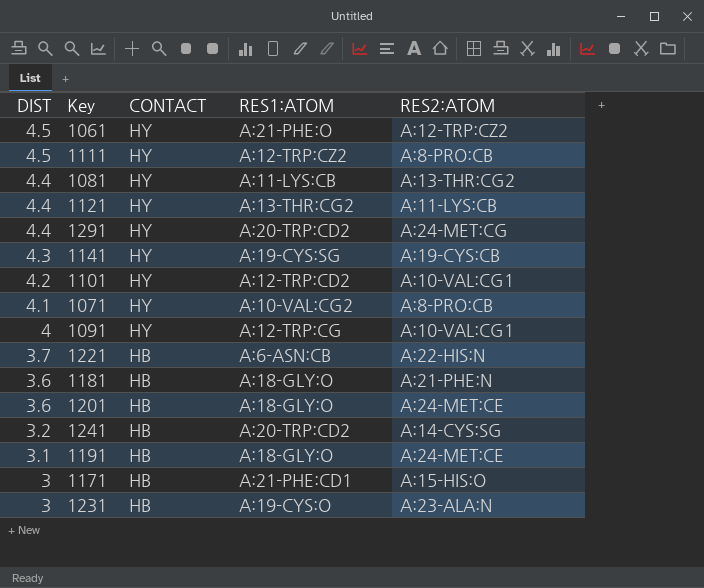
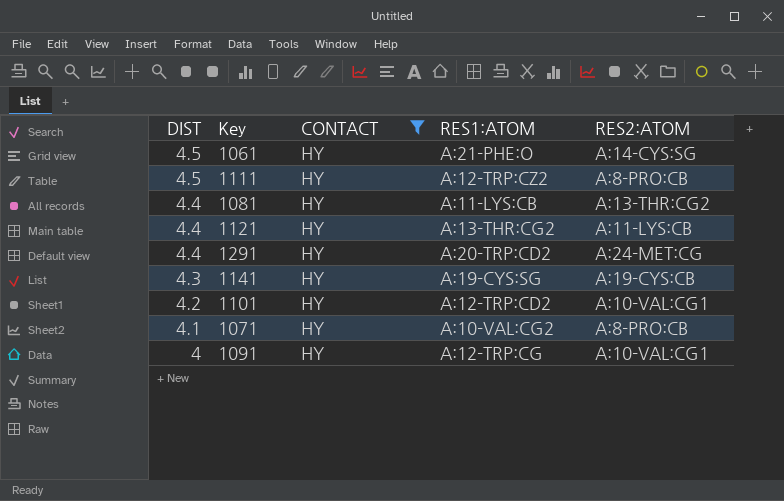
filter: none -> CONTACT = HY
1061 | RES2:ATOM: A:12-TRP:CZ2 -> A:14-CYS:SG

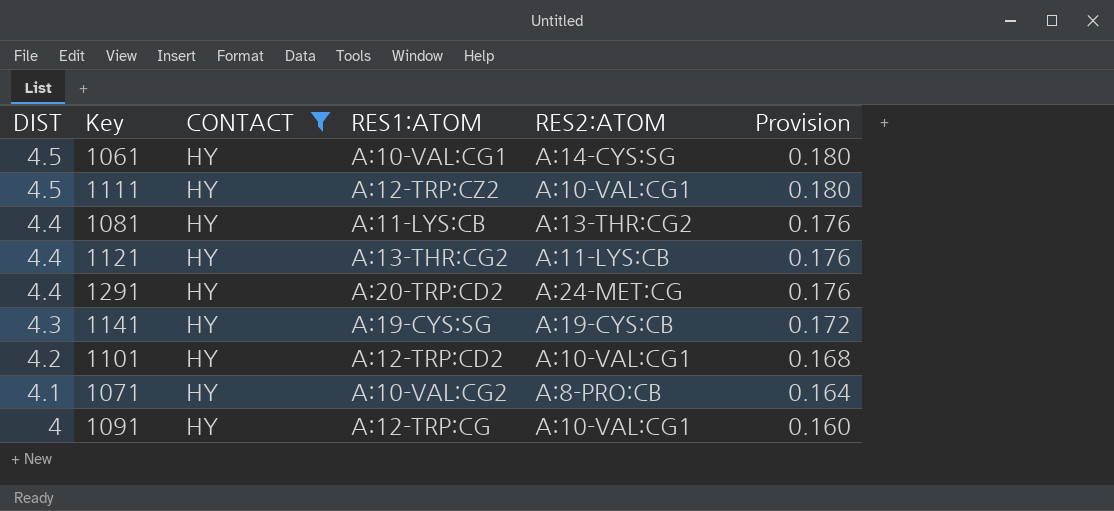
column Provision | formula: none -> [DIST] * 0.04
1061 | RES1:ATOM: A:21-PHE:O -> A:10-VAL:CG1
1111 | RES2:ATOM: A:8-PRO:CB -> A:10-VAL:CG1

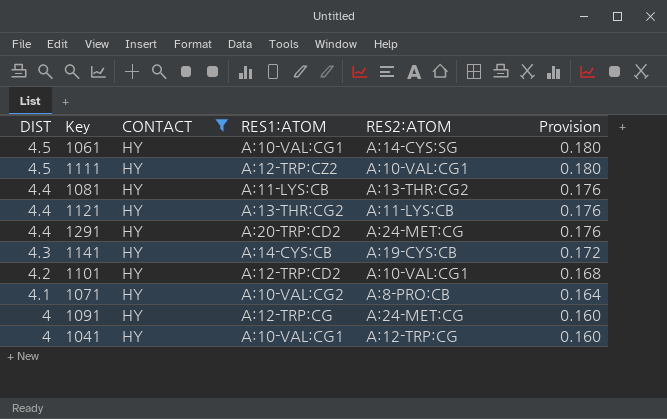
1141 | RES1:ATOM: A:19-CYS:SG -> A:14-CYS:CB
1091 | RES2:ATOM: A:10-VAL:CG1 -> A:24-MET:CG
row 1041: none -> 4 | HY | A:10-VAL:CG1 | A:12-TRP:CG | 0.160

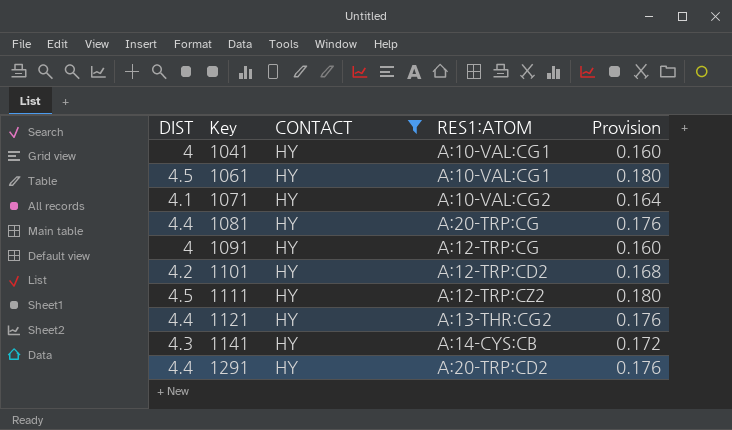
row order: DIST descending -> Key ascending
column RES2:ATOM | position: 5 -> none
1081 | RES1:ATOM: A:11-LYS:CB -> A:20-TRP:CG

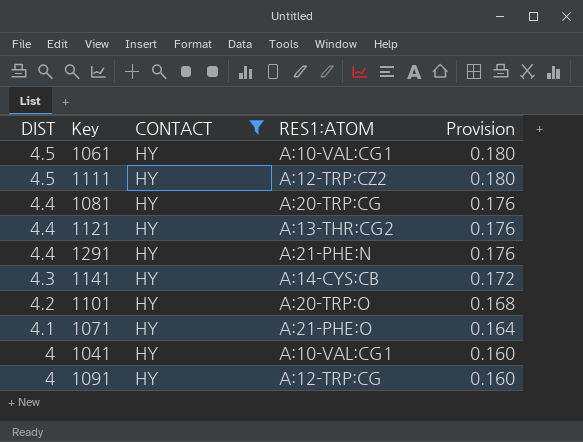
row order: Key ascending -> DIST descending
1291 | RES1:ATOM: A:20-TRP:CD2 -> A:21-PHE:N
1101 | RES1:ATOM: A:12-TRP:CD2 -> A:20-TRP:O
1071 | RES1:ATOM: A:10-VAL:CG2 -> A:21-PHE:O

